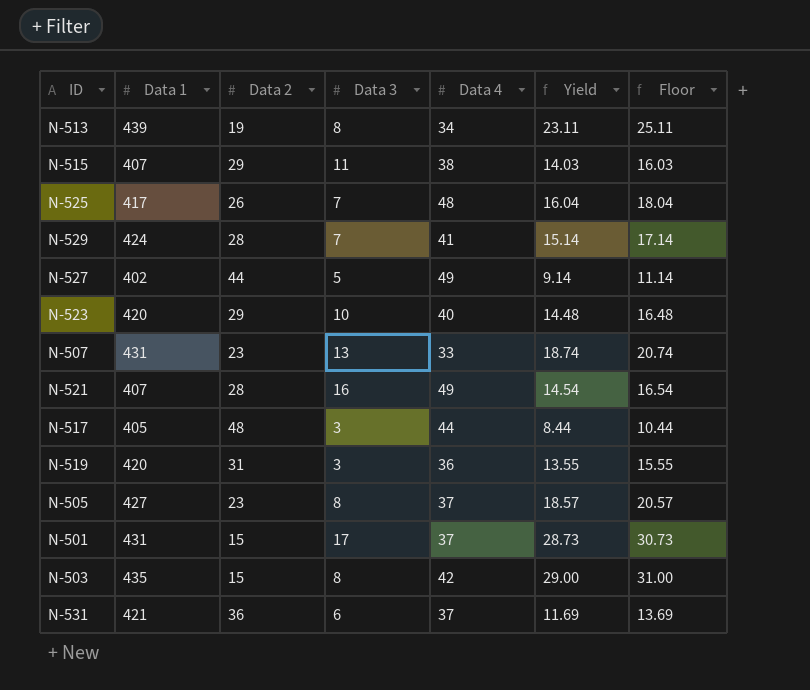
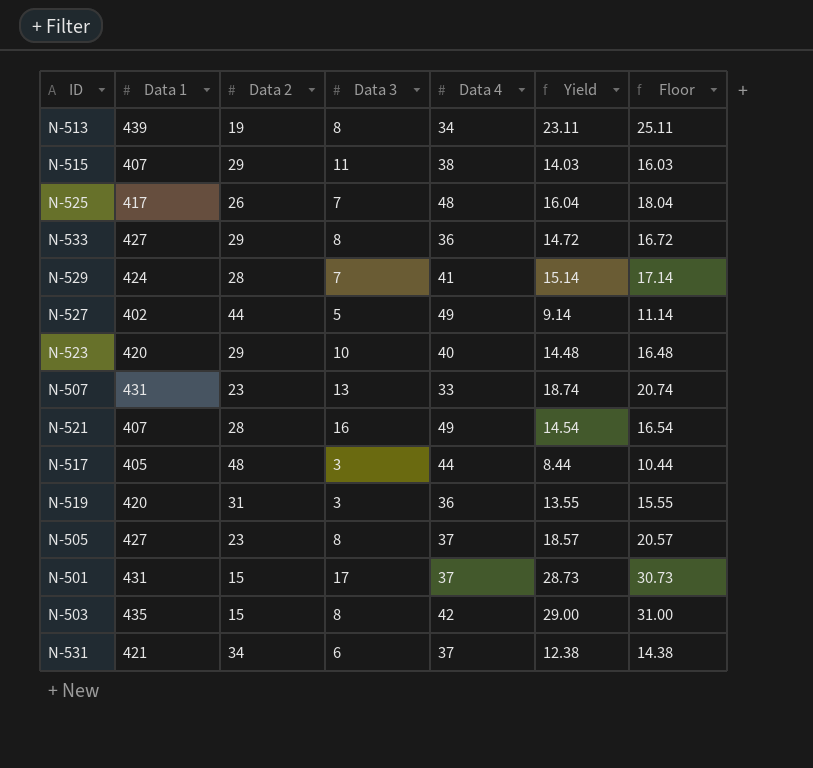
row N-533: none -> 427 | 29 | 8 | 36 | 14.72 | 16.72
N-531 | Data 2: 36 -> 34
N-531 | Yield: 11.69 -> 12.38
N-531 | Floor: 13.69 -> 14.38

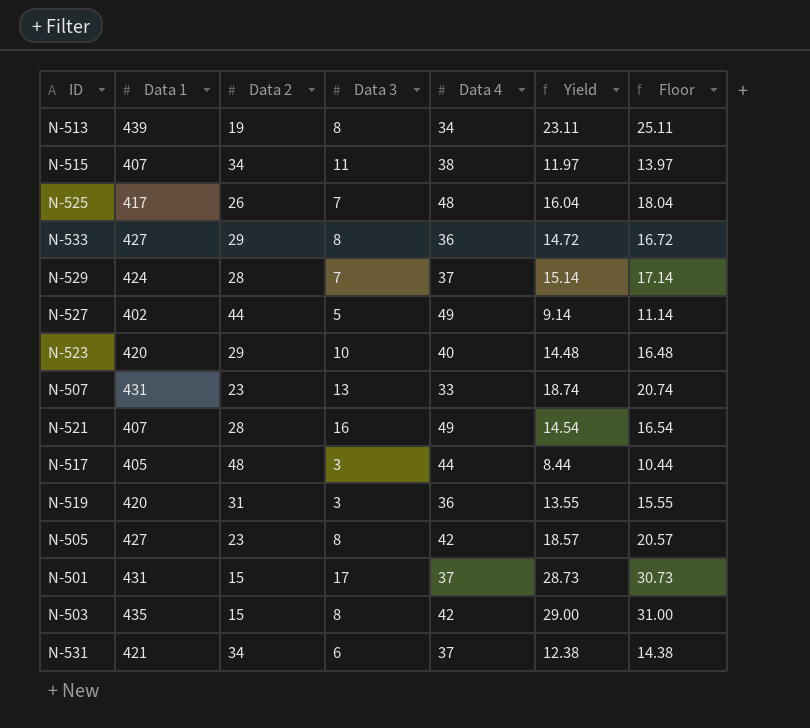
N-515 | Data 2: 29 -> 34
N-515 | Yield: 14.03 -> 11.97
N-515 | Floor: 16.03 -> 13.97
N-529 | Data 4: 41 -> 37
N-505 | Data 4: 37 -> 42

